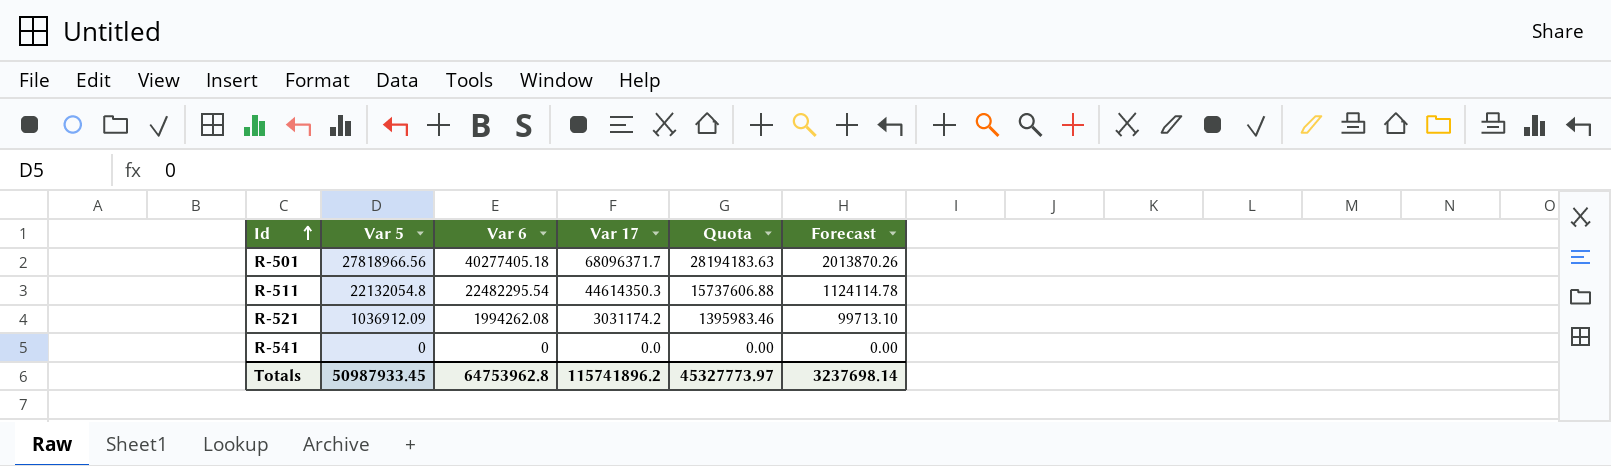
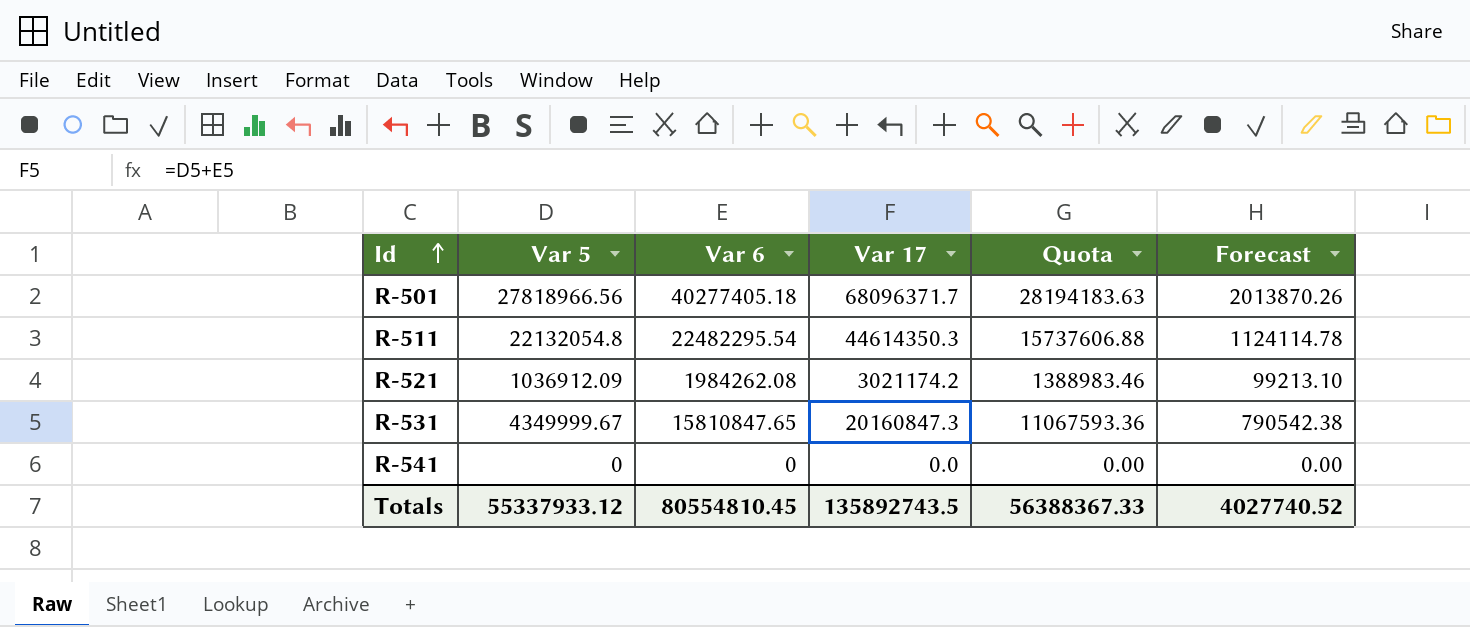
R-521 | Var 6: 1994262.08 -> 1984262.08
R-521 | Var 17: 3031174.2 -> 3021174.2
R-521 | Quota: 1395983.46 -> 1388983.46
R-521 | Forecast: 99713.10 -> 99213.10
row R-531: none -> 4349999.67 | 15810847.65 | 20160847.3 | 11067593.36 | 790542.38
Totals | Var 5: 50987933.45 -> 55337933.12
Totals | Var 6: 64753962.8 -> 80554810.45
Totals | Var 17: 115741896.2 -> 135892743.5
Totals | Quota: 45327773.97 -> 56388367.33
Totals | Forecast: 3237698.14 -> 4027740.52

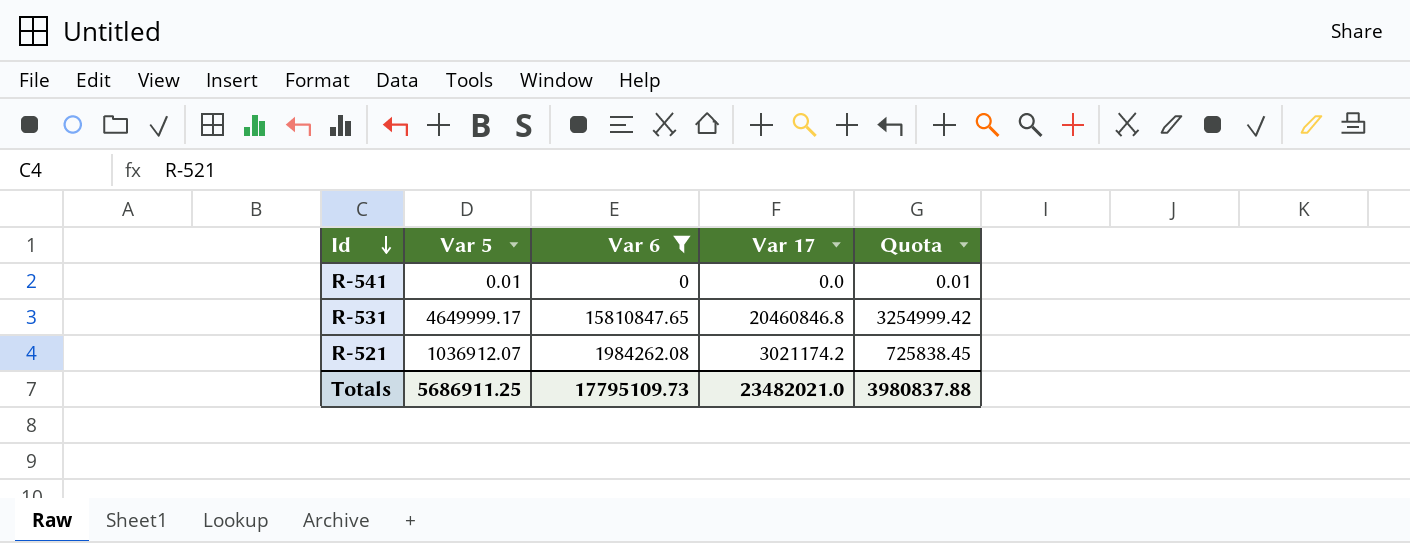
filter: none -> Var 6 <= 15810847.65
row order: Id ascending -> Id descending
column Forecast | formula: [Var 6] * 0.05 -> none
column Quota | formula: [Var 6] * 0.7 -> [Var 5] * 0.7
R-541 | Var 5: 0 -> 0.01
R-531 | Var 5: 4349999.67 -> 4649999.17
R-531 | Var 17: 20160847.3 -> 20460846.8
R-521 | Var 5: 1036912.09 -> 1036912.07
Totals | Var 5: 55337933.12 -> 5686911.25
Totals | Var 6: 80554810.45 -> 17795109.73
Totals | Var 17: 135892743.5 -> 23482021.0
Totals | Quota: 56388367.33 -> 3980837.88

